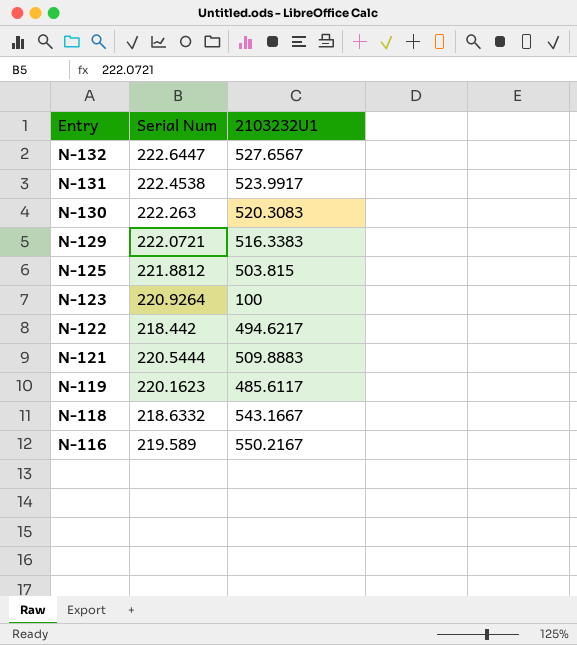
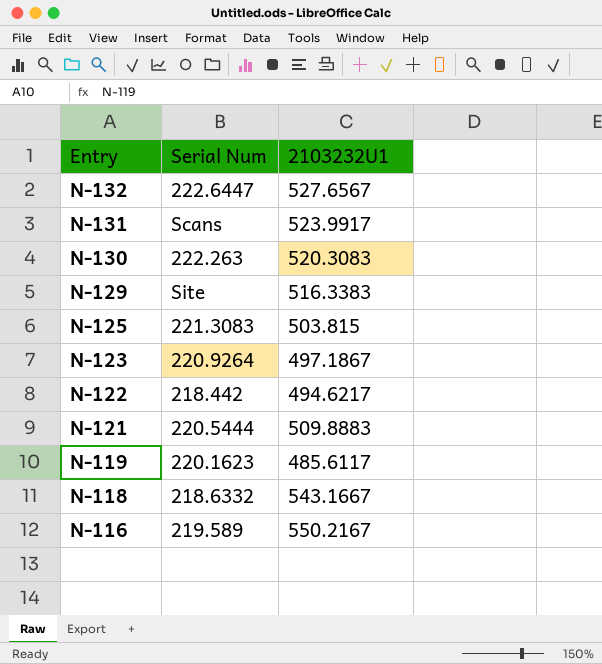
N-131 | Serial Num: 222.4538 -> Scans
N-129 | Serial Num: 222.0721 -> Site
N-125 | Serial Num: 221.8812 -> 221.3083
N-123 | 2103232U1: 100 -> 497.1867

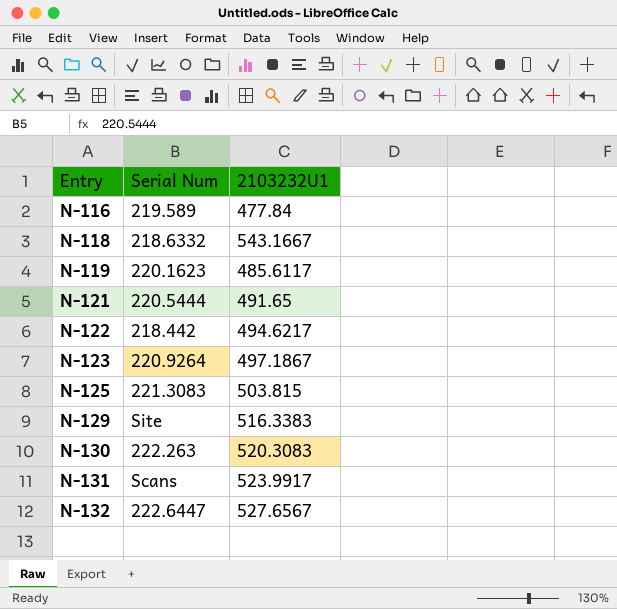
row order: Entry descending -> Entry ascending
N-116 | 2103232U1: 550.2167 -> 477.84
N-121 | 2103232U1: 509.8883 -> 491.65

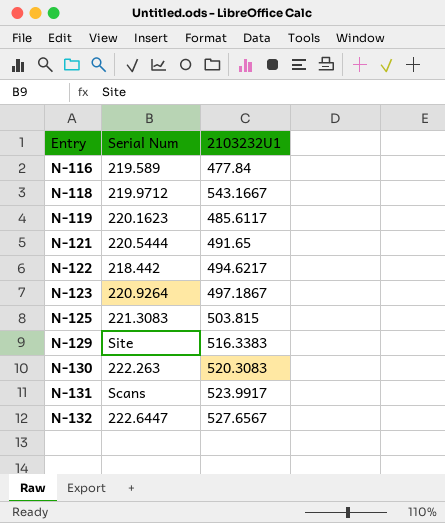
N-118 | Serial Num: 218.6332 -> 219.9712

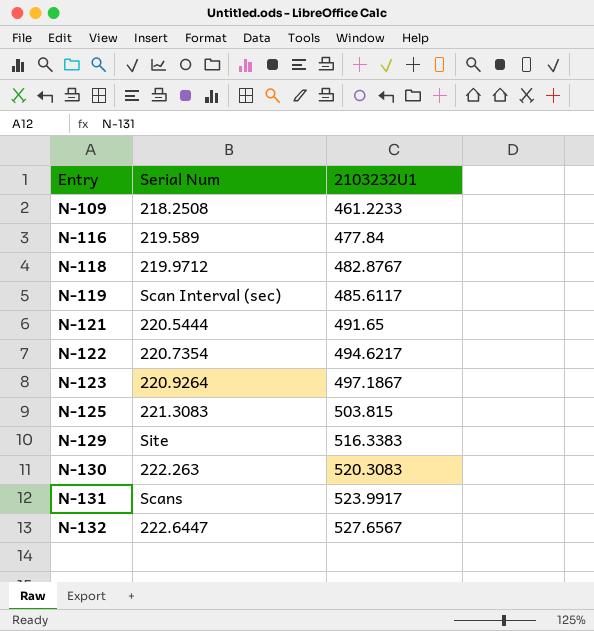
row N-109: none -> 218.2508 | 461.2233
N-118 | 2103232U1: 543.1667 -> 482.8767
N-119 | Serial Num: 220.1623 -> Scan Interval (sec)
N-122 | Serial Num: 218.442 -> 220.7354

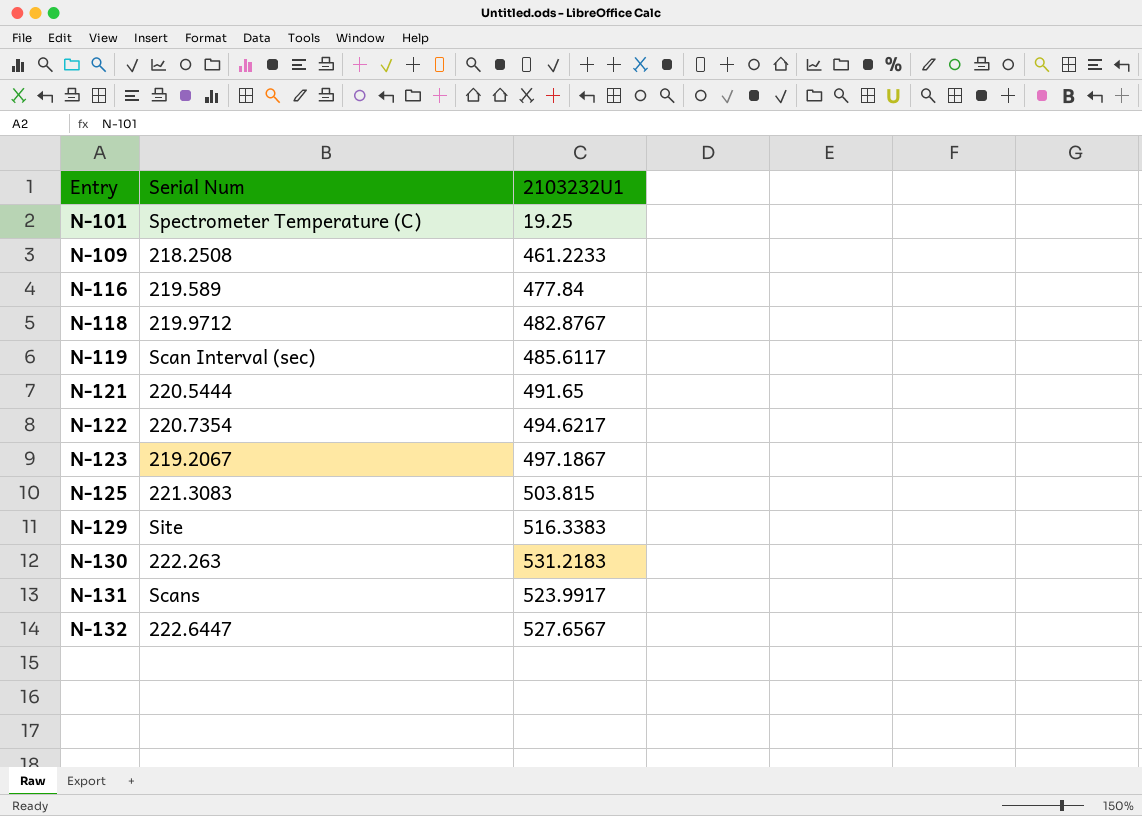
row N-101: none -> Spectrometer Temperature (C) | 19.25
N-123 | Serial Num: 220.9264 -> 219.2067
N-130 | 2103232U1: 520.3083 -> 531.2183

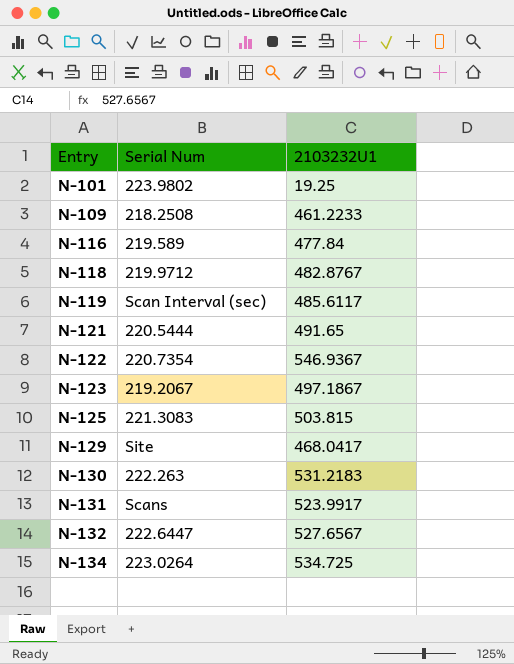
N-101 | Serial Num: Spectrometer Temperature (C) -> 223.9802
N-122 | 2103232U1: 494.6217 -> 546.9367
N-129 | 2103232U1: 516.3383 -> 468.0417
row N-134: none -> 223.0264 | 534.725

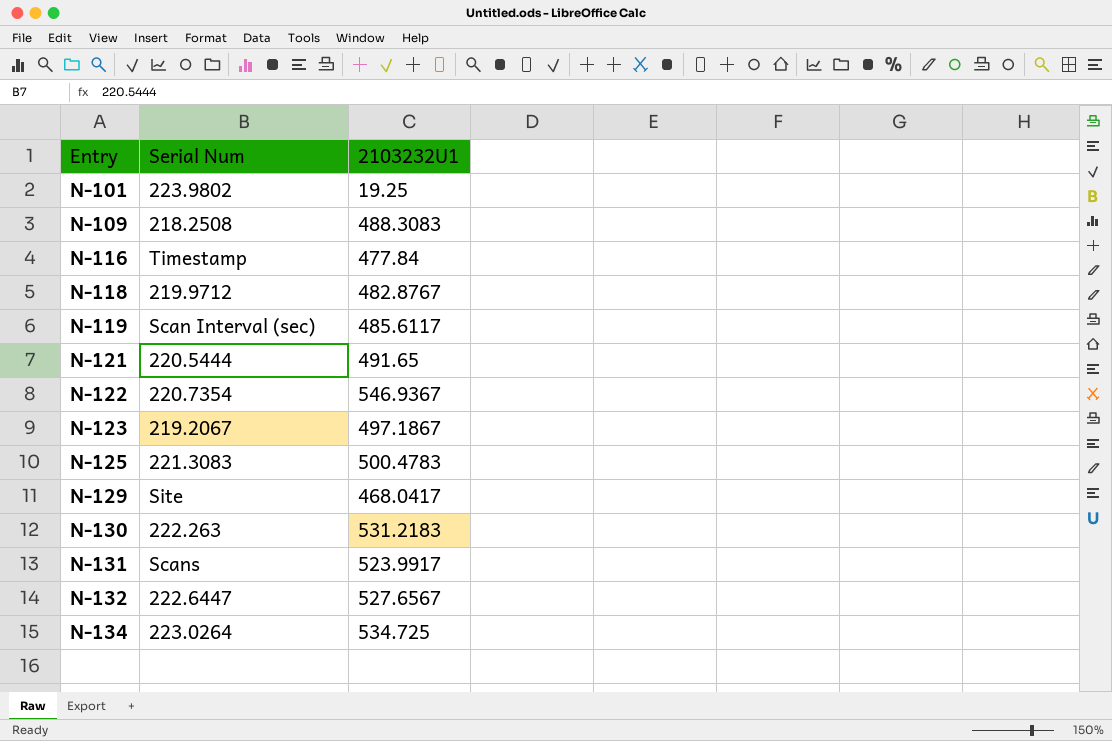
N-109 | 2103232U1: 461.2233 -> 488.3083
N-116 | Serial Num: 219.589 -> Timestamp
N-125 | 2103232U1: 503.815 -> 500.4783

